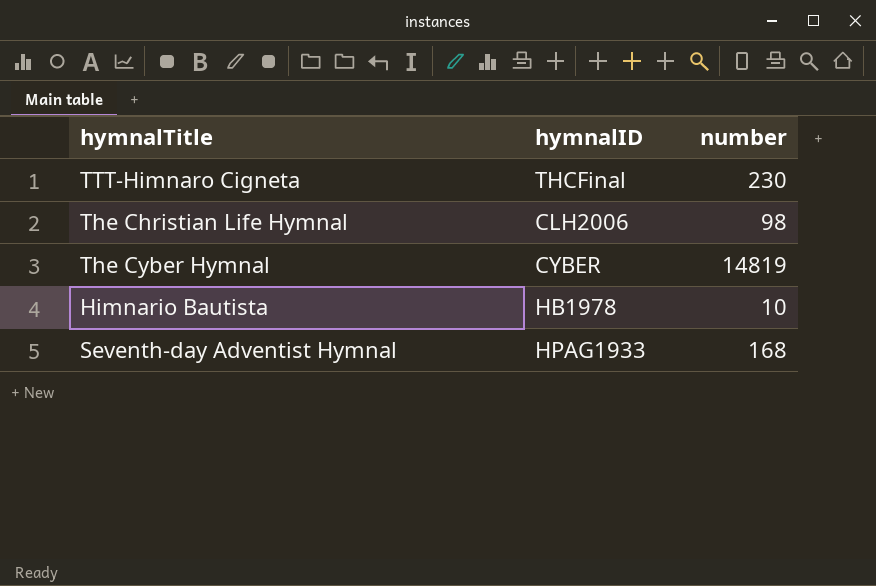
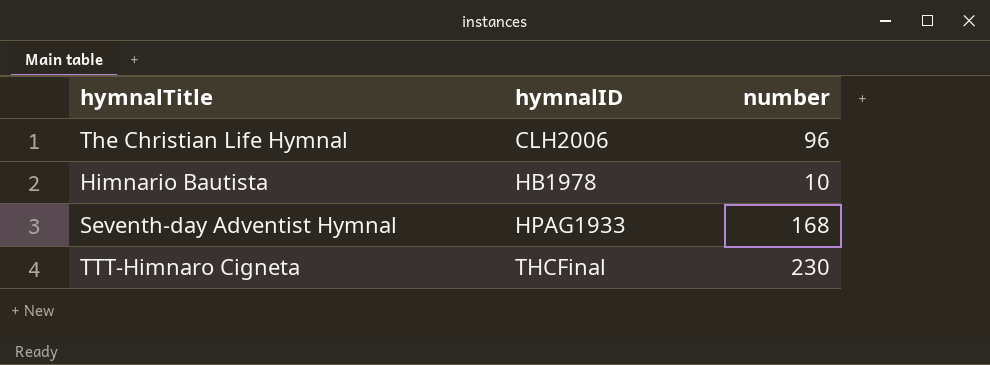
row order: none -> hymnalID ascending
row The Cyber Hymnal: CYBER | 14819 -> none
The Christian Life Hymnal | number: 98 -> 96

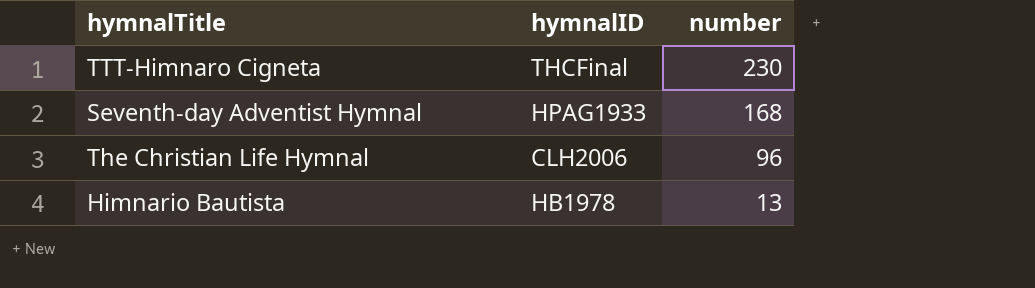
row order: hymnalID ascending -> number descending
Himnario Bautista | number: 10 -> 13

